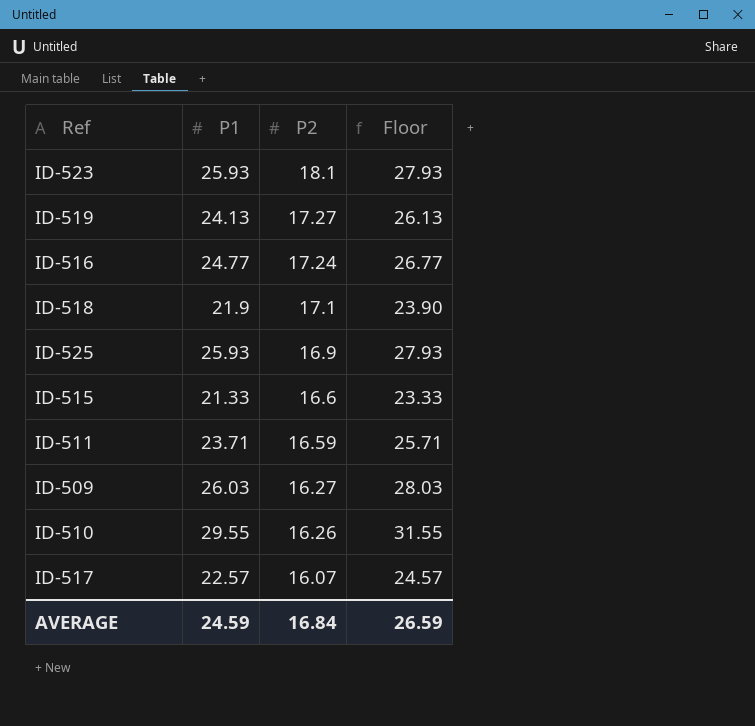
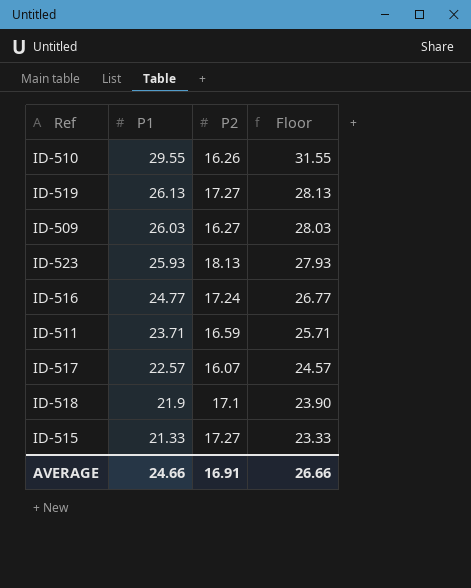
row order: P2 descending -> P1 descending
row ID-525: 25.93 | 16.9 | 27.93 -> none
ID-519 | P1: 24.13 -> 26.13
ID-519 | Floor: 26.13 -> 28.13
ID-523 | P2: 18.1 -> 18.13
ID-515 | P2: 16.6 -> 17.27
AVERAGE | P1: 24.59 -> 24.66
AVERAGE | P2: 16.84 -> 16.91
AVERAGE | Floor: 26.59 -> 26.66

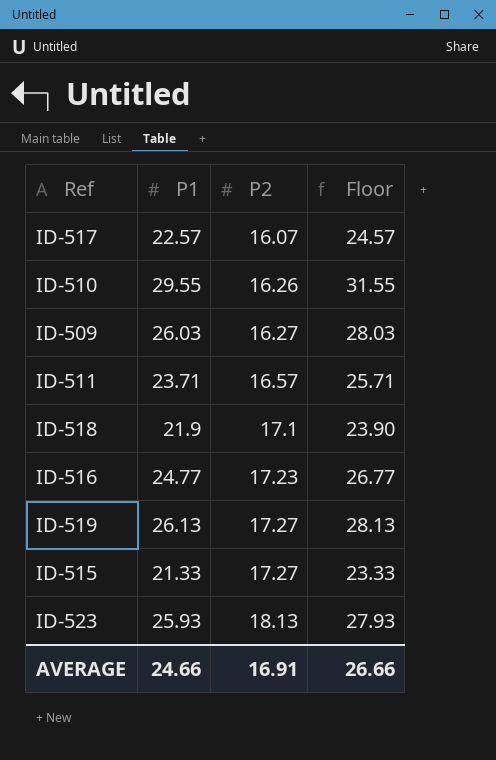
row order: P1 descending -> P2 ascending
ID-511 | P2: 16.59 -> 16.57
ID-516 | P2: 17.24 -> 17.23

